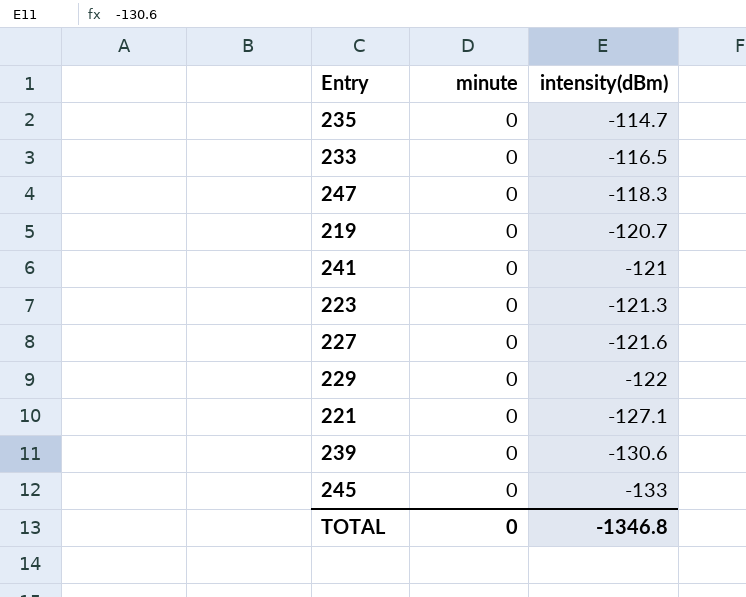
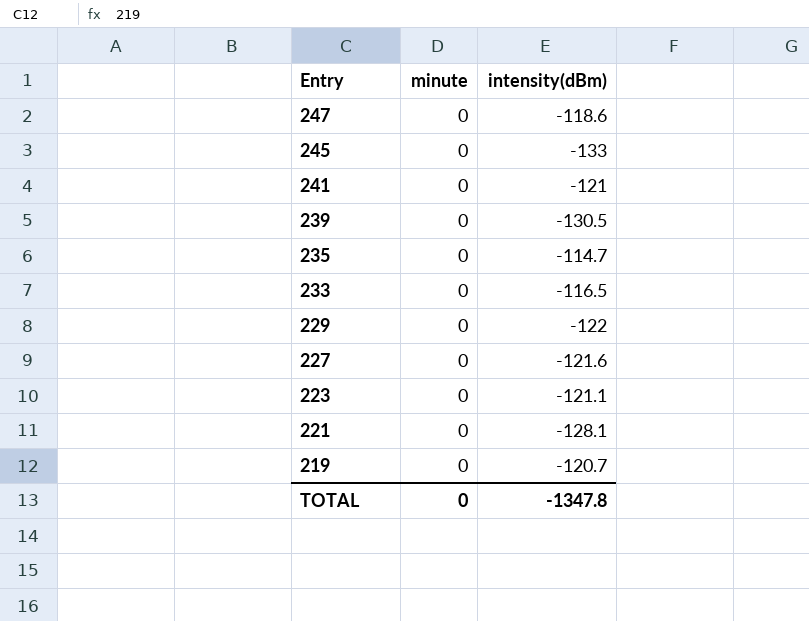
row order: intensity(dBm) descending -> Entry descending
247 | intensity(dBm): -118.3 -> -118.6
239 | intensity(dBm): -130.6 -> -130.5
223 | intensity(dBm): -121.3 -> -121.1
221 | intensity(dBm): -127.1 -> -128.1
TOTAL | intensity(dBm): -1346.8 -> -1347.8

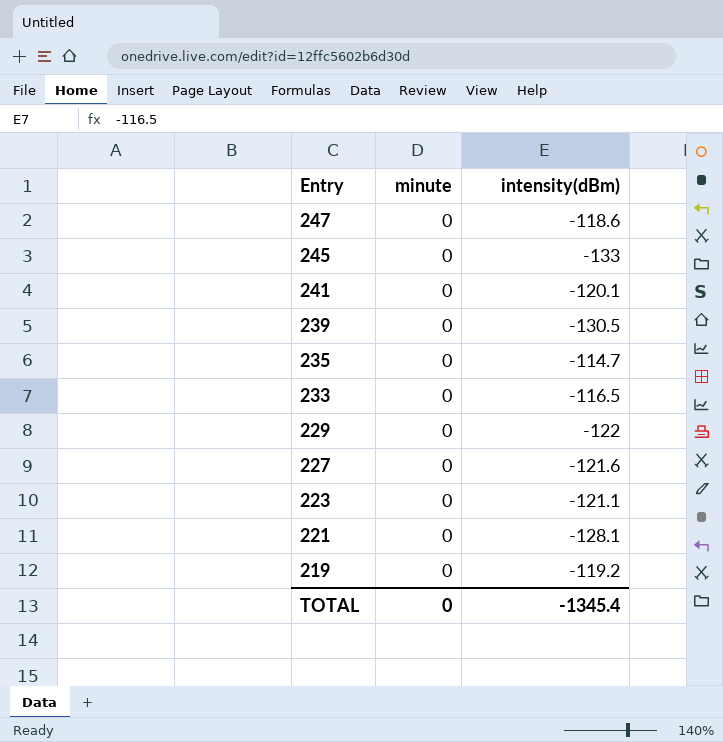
241 | intensity(dBm): -121 -> -120.1
219 | intensity(dBm): -120.7 -> -119.2
TOTAL | intensity(dBm): -1347.8 -> -1345.4

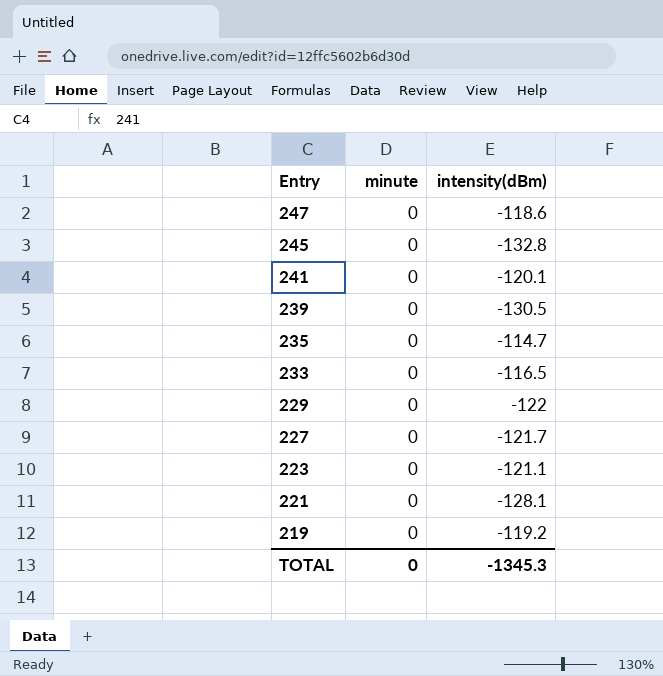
245 | intensity(dBm): -133 -> -132.8
227 | intensity(dBm): -121.6 -> -121.7
TOTAL | intensity(dBm): -1345.4 -> -1345.3

